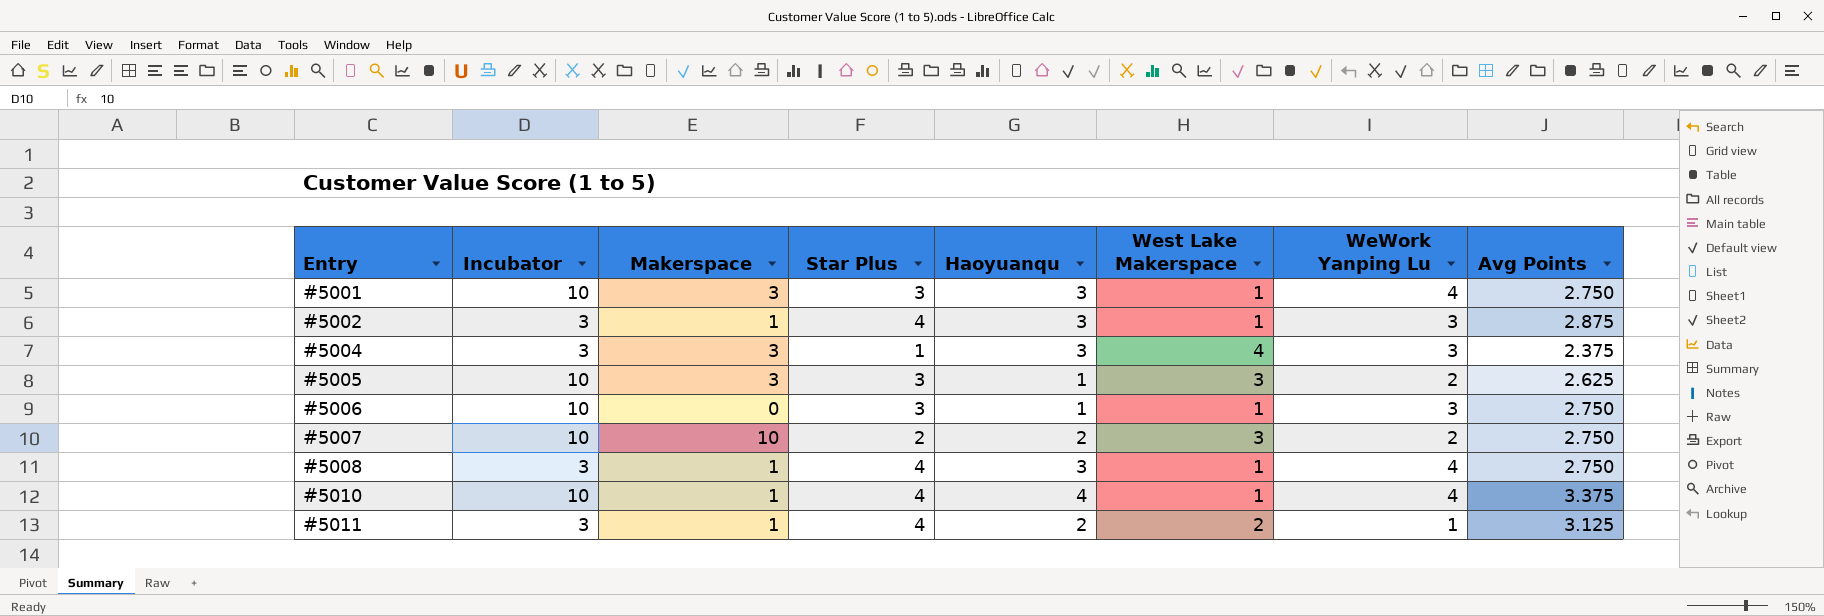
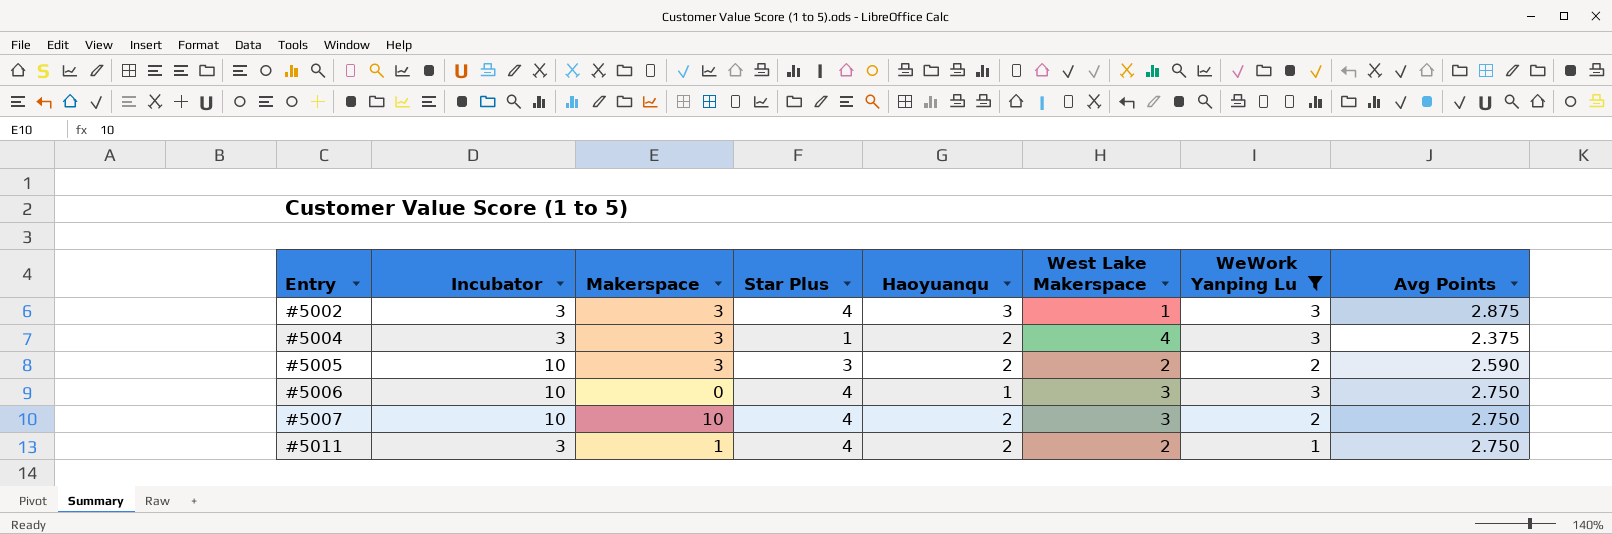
filter: none -> WeWork Yanping Lu != 4
#5002 | Makerspace: 1 -> 3
#5004 | Haoyuanqu: 3 -> 2
#5005 | Haoyuanqu: 1 -> 2
#5005 | West Lake Makerspace: 3 -> 2
#5005 | Avg Points: 2.625 -> 2.590
#5006 | Star Plus: 3 -> 4
#5006 | West Lake Makerspace: 1 -> 3
#5007 | Star Plus: 2 -> 4
#5011 | Avg Points: 3.125 -> 2.750

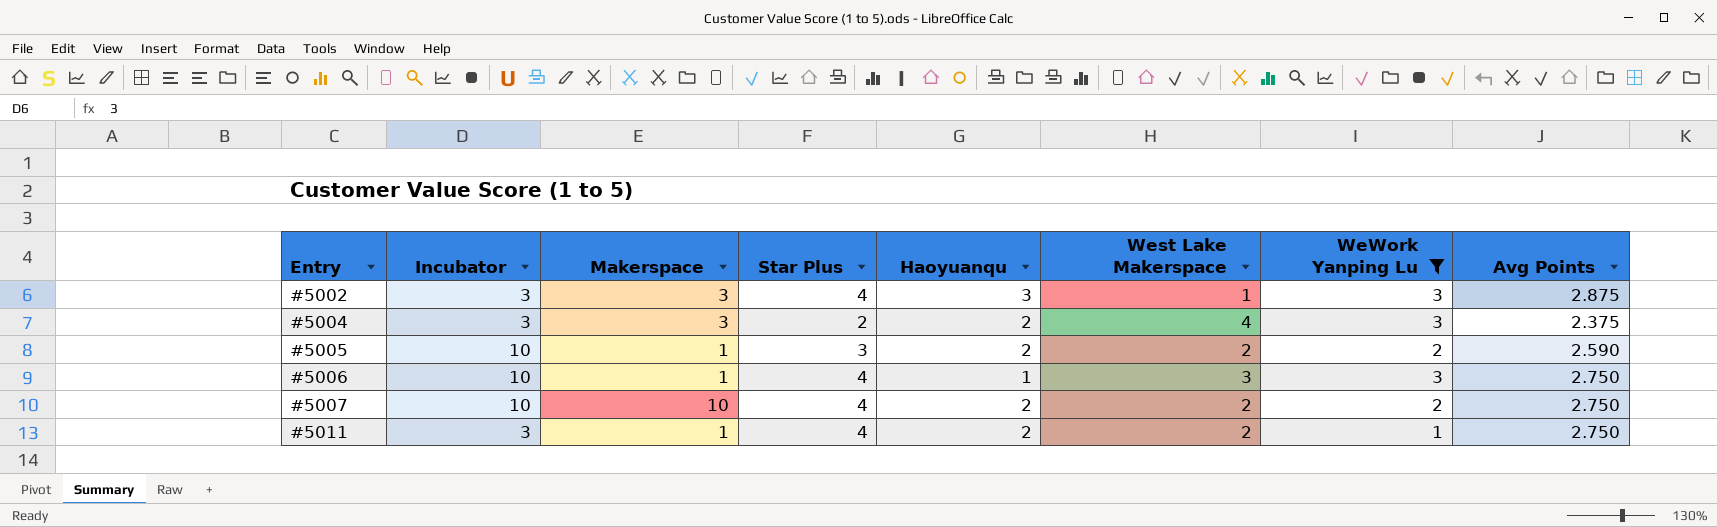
#5004 | Star Plus: 1 -> 2
#5005 | Makerspace: 3 -> 1
#5006 | Makerspace: 0 -> 1
#5007 | West Lake Makerspace: 3 -> 2

